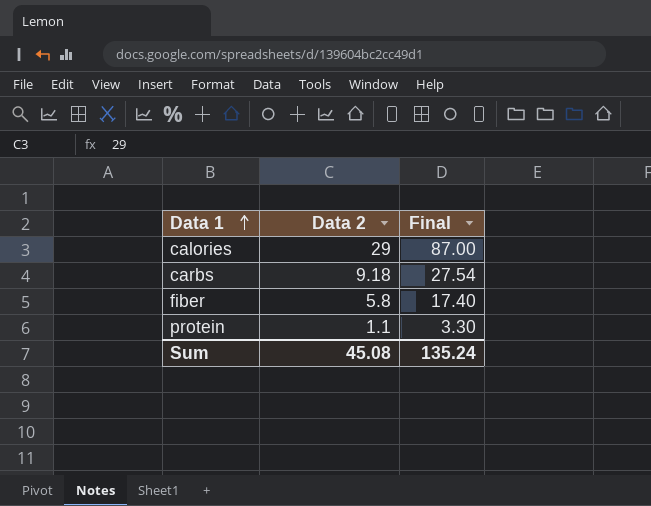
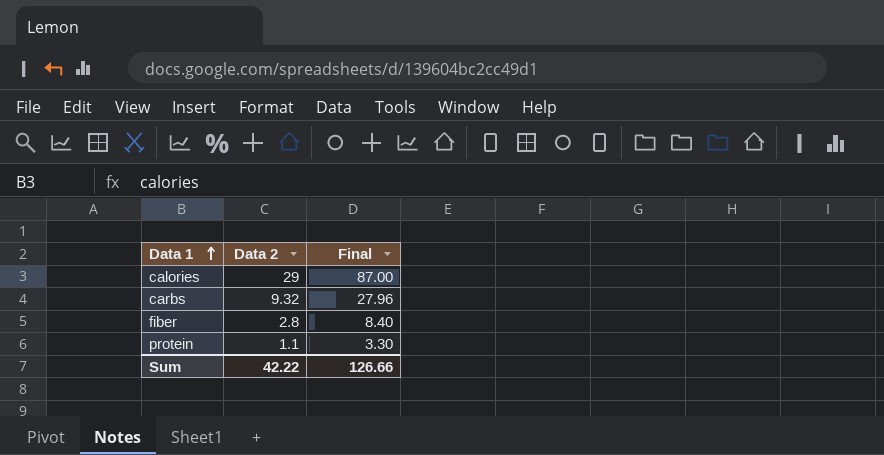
carbs | Data 2: 9.18 -> 9.32
carbs | Final: 27.54 -> 27.96
fiber | Data 2: 5.8 -> 2.8
fiber | Final: 17.40 -> 8.40
Sum | Data 2: 45.08 -> 42.22
Sum | Final: 135.24 -> 126.66

